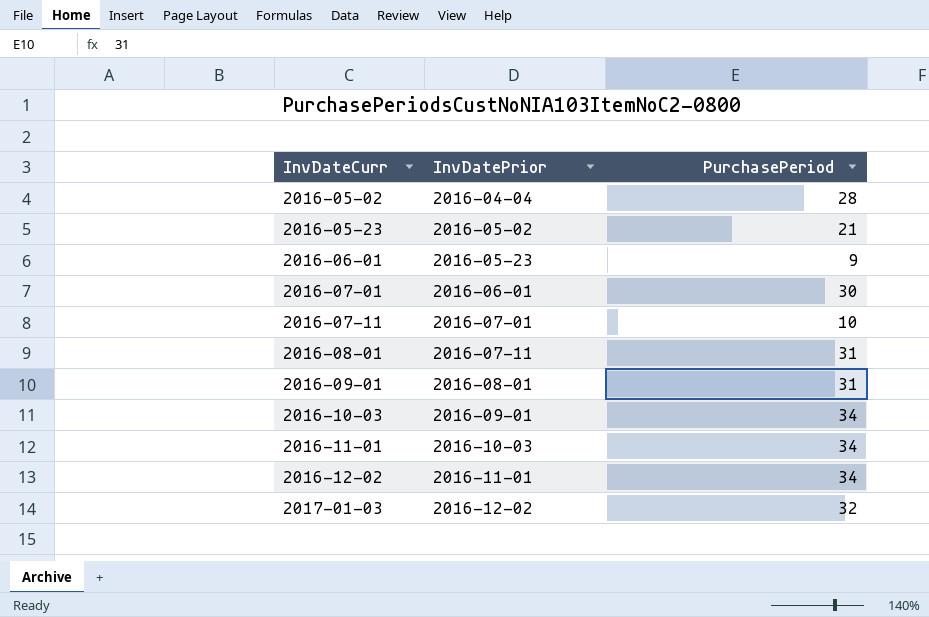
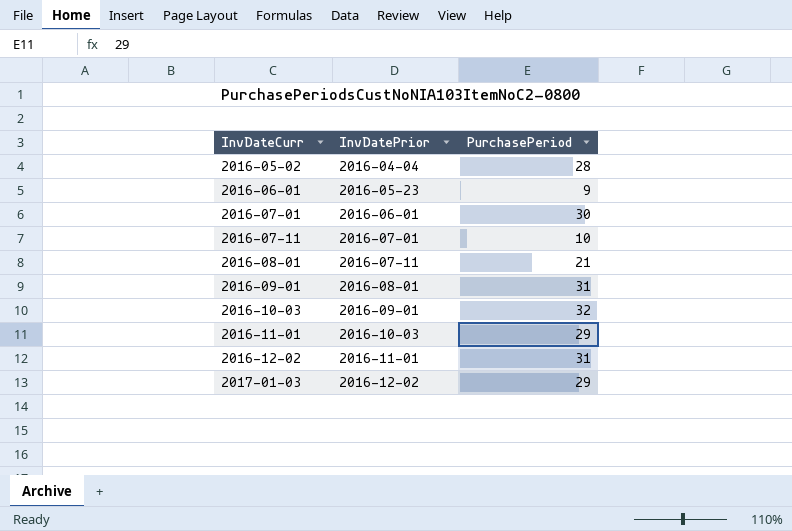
row 2016-05-23: 2016-05-02 | 21 -> none
2016-08-01 | PurchasePeriod: 31 -> 21
2016-10-03 | PurchasePeriod: 34 -> 32
2016-11-01 | PurchasePeriod: 34 -> 29
2016-12-02 | PurchasePeriod: 34 -> 31
2017-01-03 | PurchasePeriod: 32 -> 29

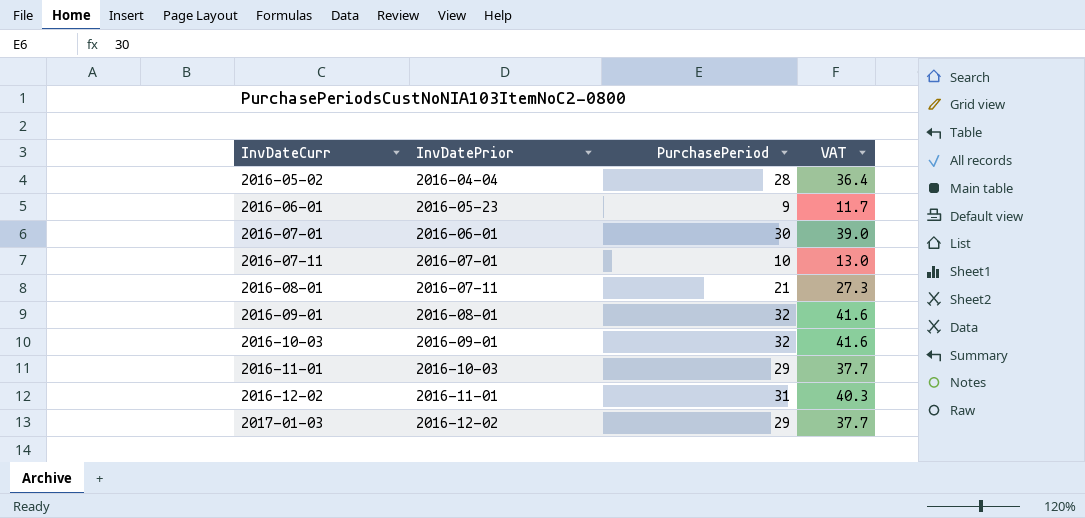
column VAT | formula: none -> [PurchasePeriod] * 1.3
2016-09-01 | PurchasePeriod: 31 -> 32

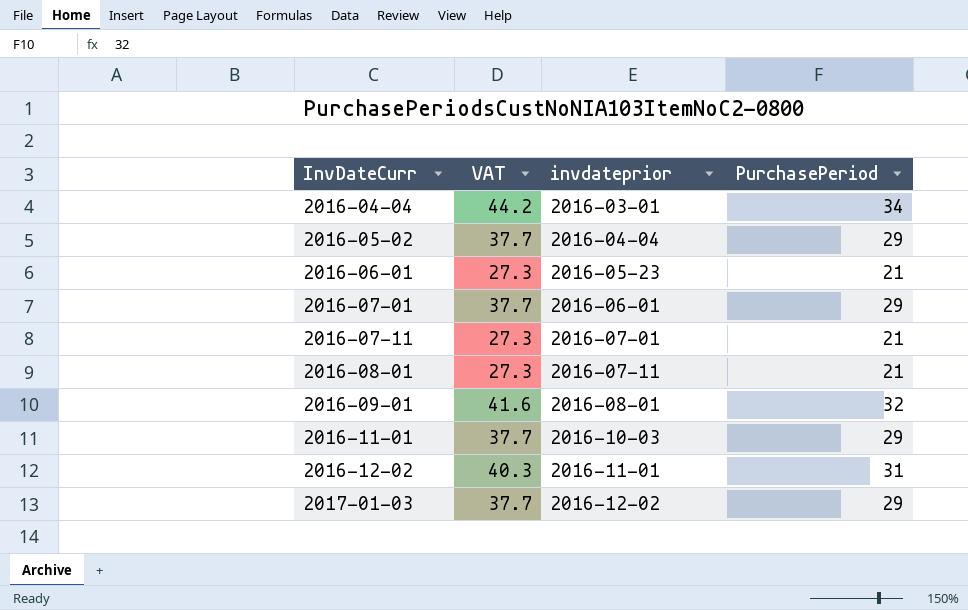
column VAT | position: 4 -> 2
column name: InvDatePrior -> invdateprior
row 2016-10-03: 2016-09-01 | 32 | 41.6 -> none
row 2016-04-04: none -> 44.2 | 2016-03-01 | 34
2016-05-02 | VAT: 36.4 -> 37.7
2016-05-02 | PurchasePeriod: 28 -> 29
2016-06-01 | VAT: 11.7 -> 27.3
2016-06-01 | PurchasePeriod: 9 -> 21
2016-07-01 | VAT: 39.0 -> 37.7
2016-07-01 | PurchasePeriod: 30 -> 29
2016-07-11 | VAT: 13.0 -> 27.3
2016-07-11 | PurchasePeriod: 10 -> 21

